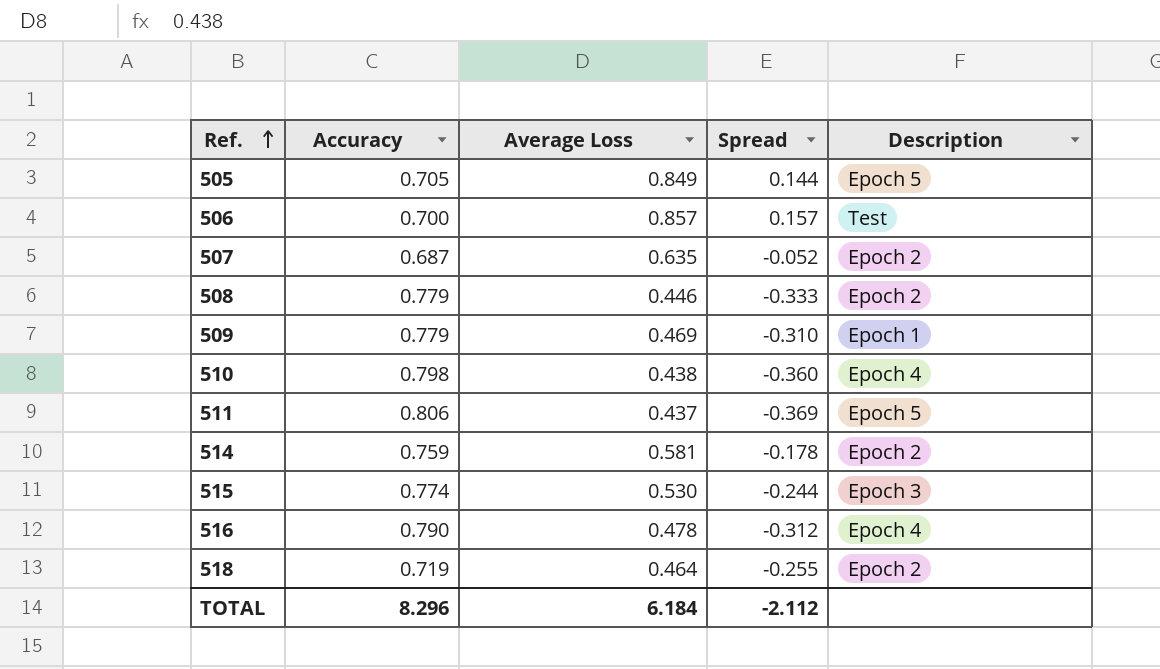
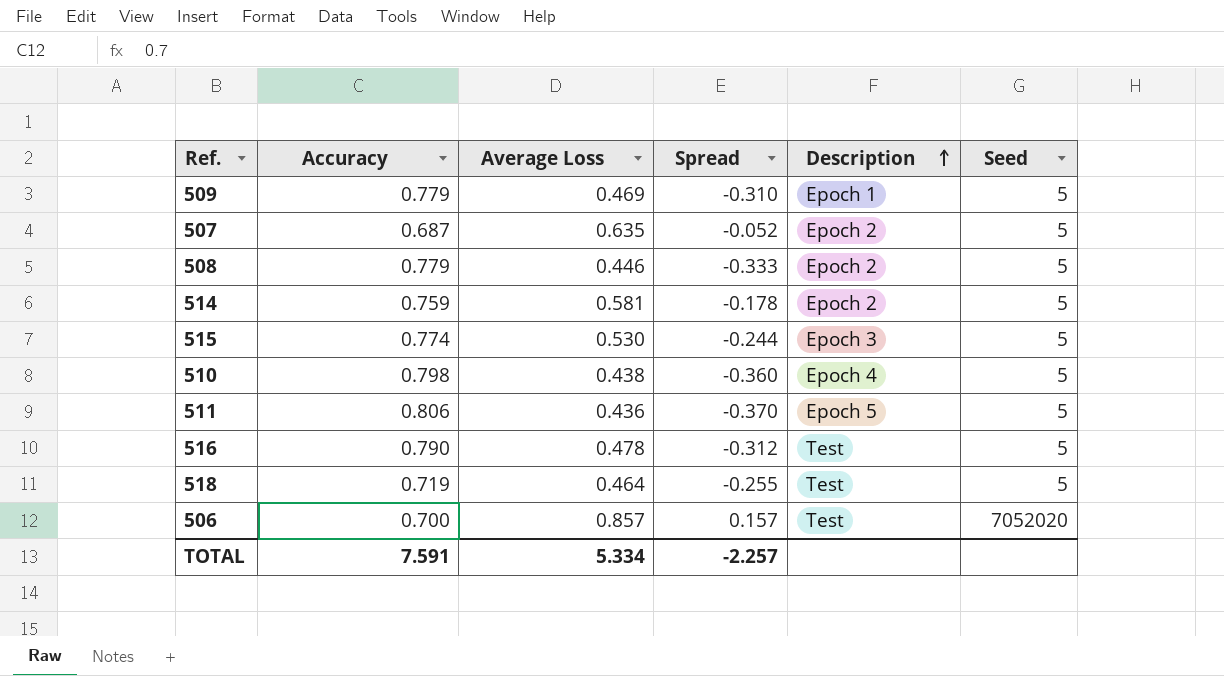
row order: Ref. ascending -> Description ascending
column Seed | position: none -> 6
row 505: 0.705 | 0.849 | 0.144 | Epoch 5 -> none
511 | Average Loss: 0.437 -> 0.436
511 | Spread: -0.369 -> -0.370
516 | Description: Epoch 4 -> Test
518 | Description: Epoch 2 -> Test
TOTAL | Accuracy: 8.296 -> 7.591
TOTAL | Average Loss: 6.184 -> 5.334
TOTAL | Spread: -2.112 -> -2.257

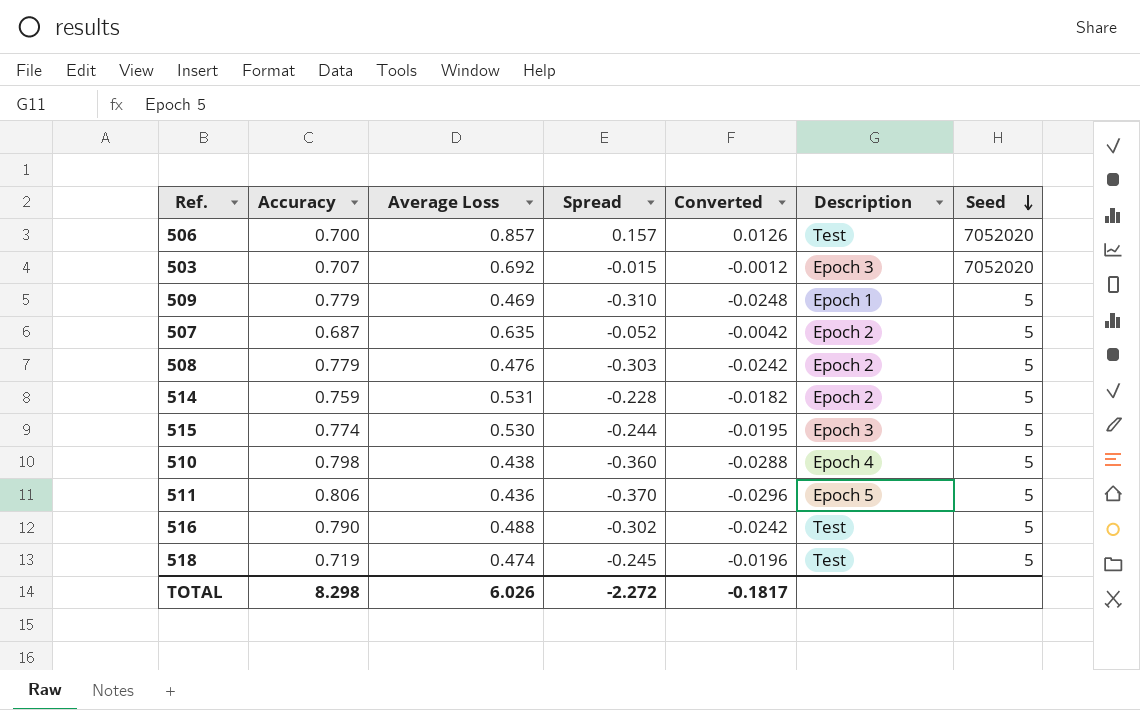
row order: Description ascending -> Seed descending
column Converted | formula: none -> [Spread] * 0.08
row 503: none -> 0.707 | 0.692 | -0.015 | -0.0012 | Epoch 3 | 7052020
508 | Average Loss: 0.446 -> 0.476
508 | Spread: -0.333 -> -0.303
514 | Average Loss: 0.581 -> 0.531
514 | Spread: -0.178 -> -0.228
516 | Average Loss: 0.478 -> 0.488
516 | Spread: -0.312 -> -0.302
518 | Average Loss: 0.464 -> 0.474
518 | Spread: -0.255 -> -0.245
TOTAL | Accuracy: 7.591 -> 8.298
TOTAL | Average Loss: 5.334 -> 6.026
TOTAL | Spread: -2.257 -> -2.272

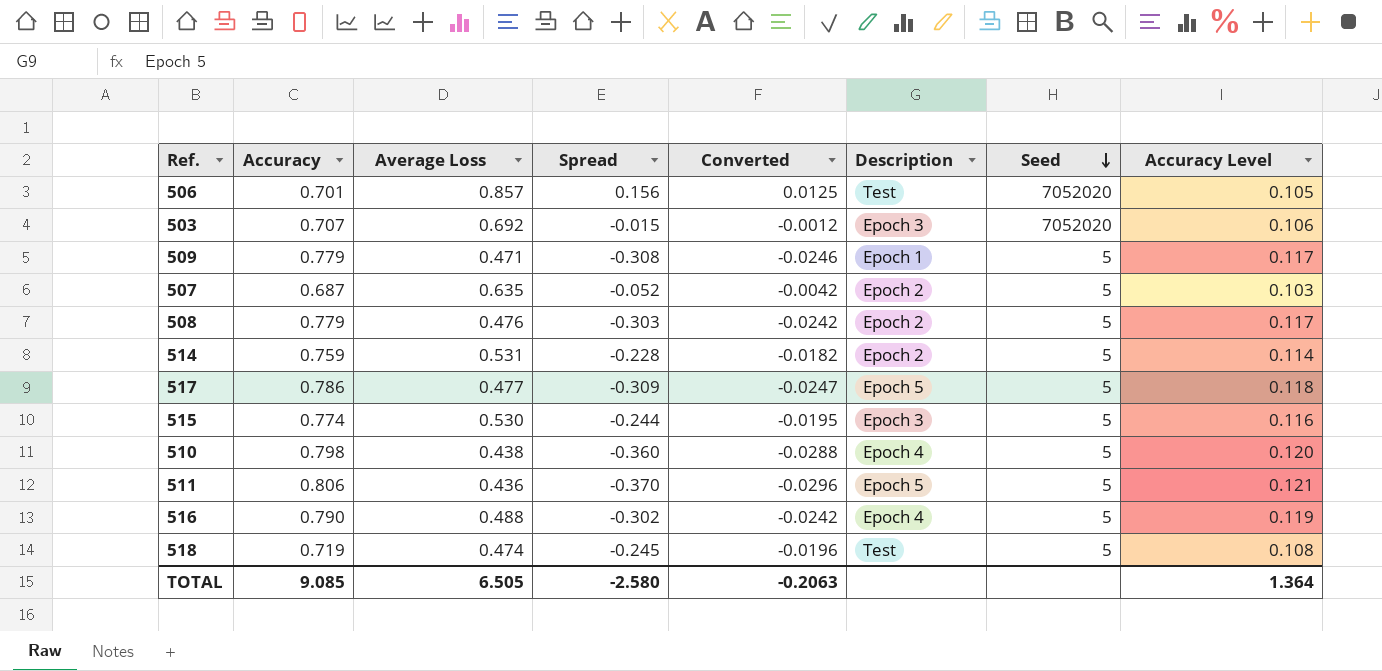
column Accuracy Level | formula: none -> [Accuracy] * 0.15
506 | Accuracy: 0.700 -> 0.701
506 | Spread: 0.157 -> 0.156
506 | Converted: 0.0126 -> 0.0125
509 | Average Loss: 0.469 -> 0.471
509 | Spread: -0.310 -> -0.308
509 | Converted: -0.0248 -> -0.0246
row 517: none -> 0.786 | 0.477 | -0.309 | -0.0247 | Epoch 5 | 5 | 0.118
516 | Description: Test -> Epoch 4
TOTAL | Accuracy: 8.298 -> 9.085
TOTAL | Average Loss: 6.026 -> 6.505
TOTAL | Spread: -2.272 -> -2.580
TOTAL | Converted: -0.1817 -> -0.2063

